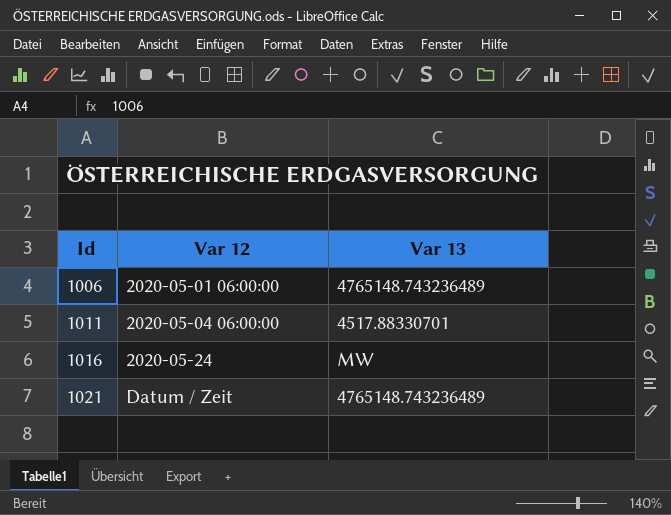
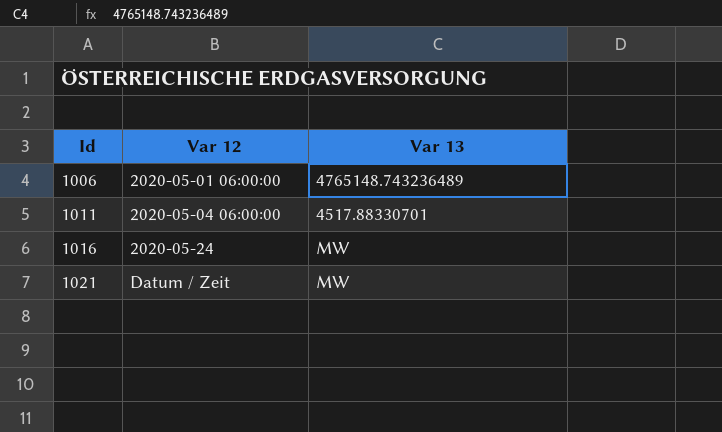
1021 | Var 13: 4765148.743236489 -> MW

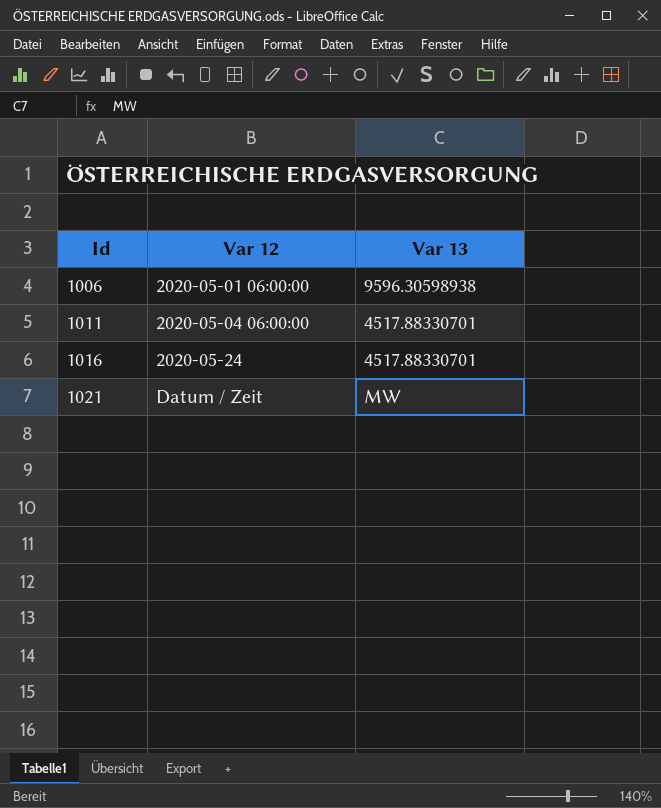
1006 | Var 13: 4765148.743236489 -> 9596.30598938
1016 | Var 13: MW -> 4517.88330701

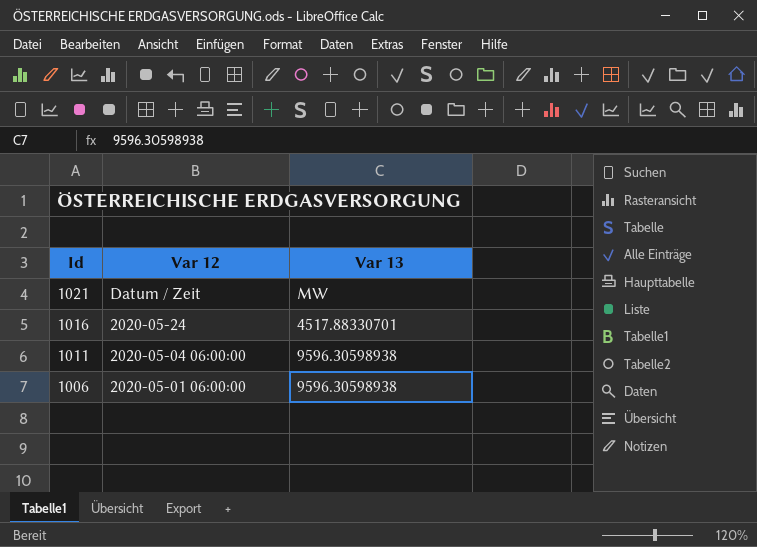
row order: Id ascending -> Id descending
1011 | Var 13: 4517.88330701 -> 9596.30598938

